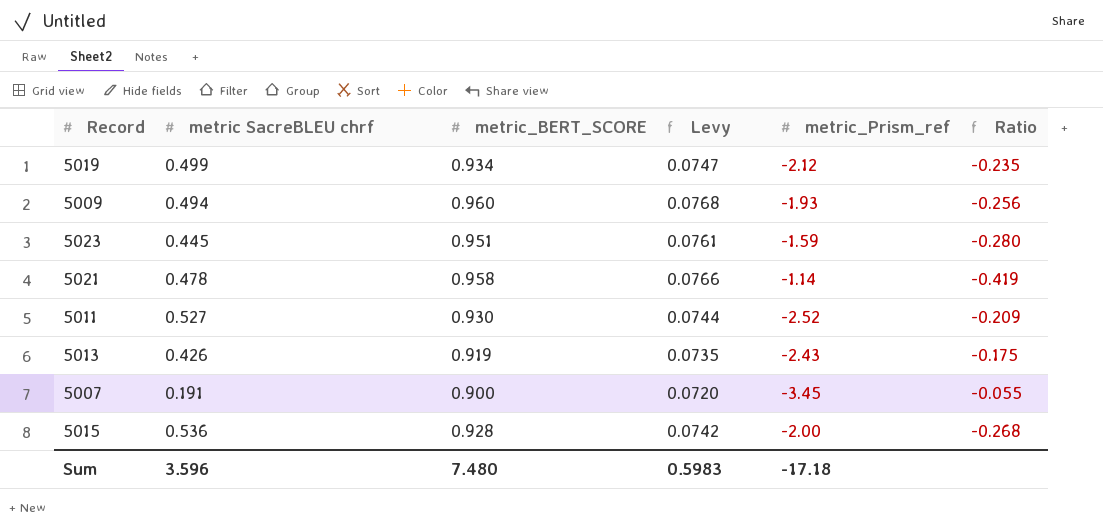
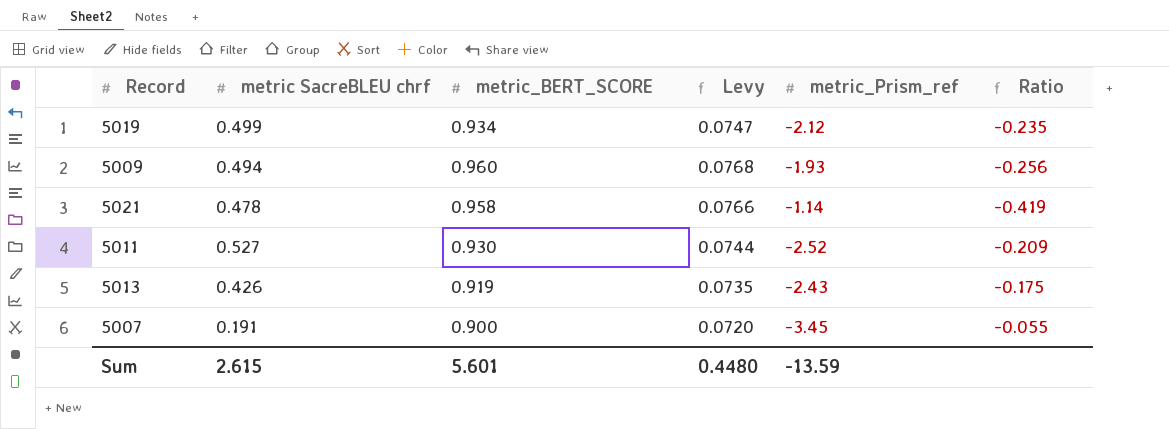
row 5023: 0.445 | 0.951 | 0.0761 | -1.59 | -0.280 -> none
row 5015: 0.536 | 0.928 | 0.0742 | -2.00 | -0.268 -> none
Sum | metric SacreBLEU chrf: 3.596 -> 2.615
Sum | metric_BERT_SCORE: 7.480 -> 5.601
Sum | Levy: 0.5983 -> 0.4480
Sum | metric_Prism_ref: -17.18 -> -13.59

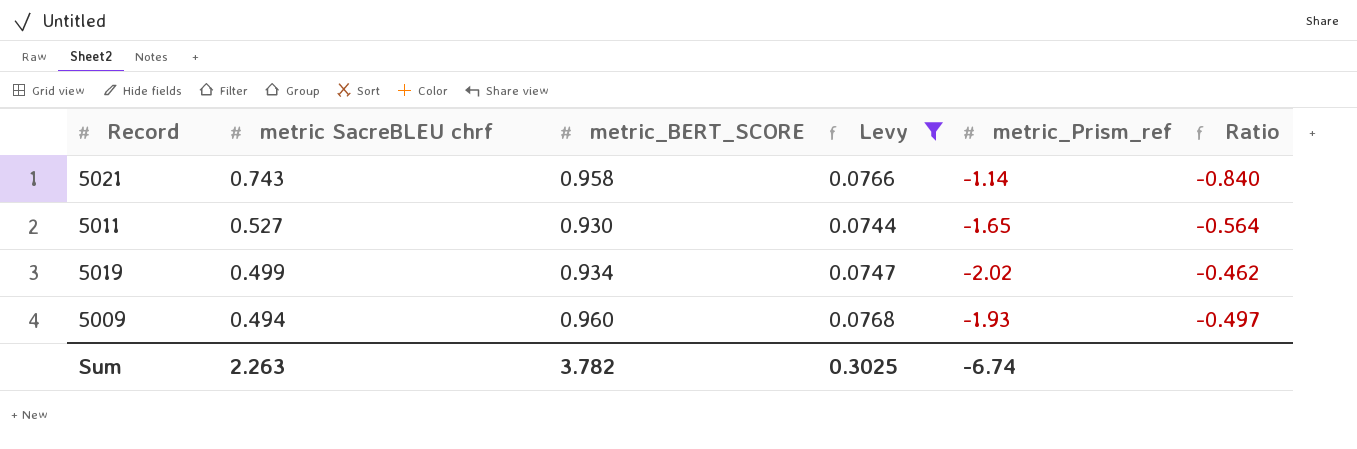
filter: none -> Levy >= 0.0744
row order: none -> metric SacreBLEU chrf descending
column Ratio | formula: [metric SacreBLEU chrf] / [metric_Prism_ref] -> [metric_BERT_SCORE] / [metric_Prism_ref]
5021 | metric SacreBLEU chrf: 0.478 -> 0.743
5011 | metric_Prism_ref: -2.52 -> -1.65
5019 | metric_Prism_ref: -2.12 -> -2.02
Sum | metric SacreBLEU chrf: 2.615 -> 2.263
Sum | metric_BERT_SCORE: 5.601 -> 3.782
Sum | Levy: 0.4480 -> 0.3025
Sum | metric_Prism_ref: -13.59 -> -6.74

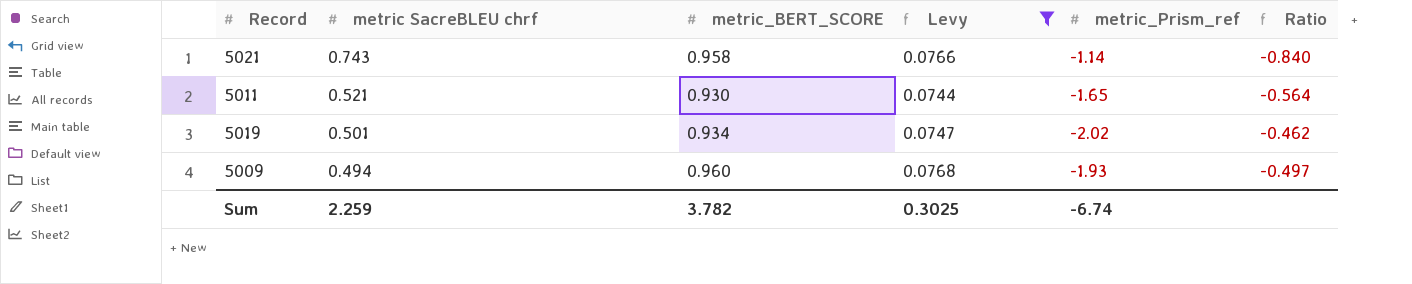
5011 | metric SacreBLEU chrf: 0.527 -> 0.521
5019 | metric SacreBLEU chrf: 0.499 -> 0.501
Sum | metric SacreBLEU chrf: 2.263 -> 2.259

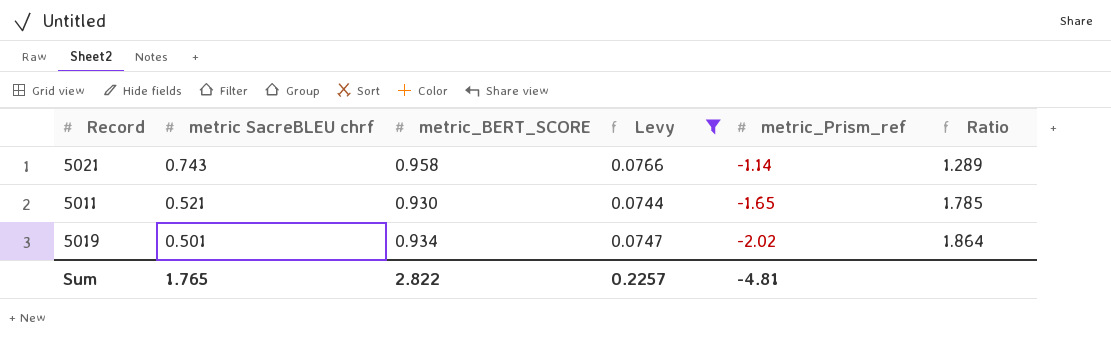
column Ratio | formula: [metric_BERT_SCORE] / [metric_Prism_ref] -> [metric_BERT_SCORE] / [metric SacreBLEU chrf]
row 5009: 0.494 | 0.960 | 0.0768 | -1.93 | -0.497 -> none
Sum | metric SacreBLEU chrf: 2.259 -> 1.765
Sum | metric_BERT_SCORE: 3.782 -> 2.822
Sum | Levy: 0.3025 -> 0.2257
Sum | metric_Prism_ref: -6.74 -> -4.81

